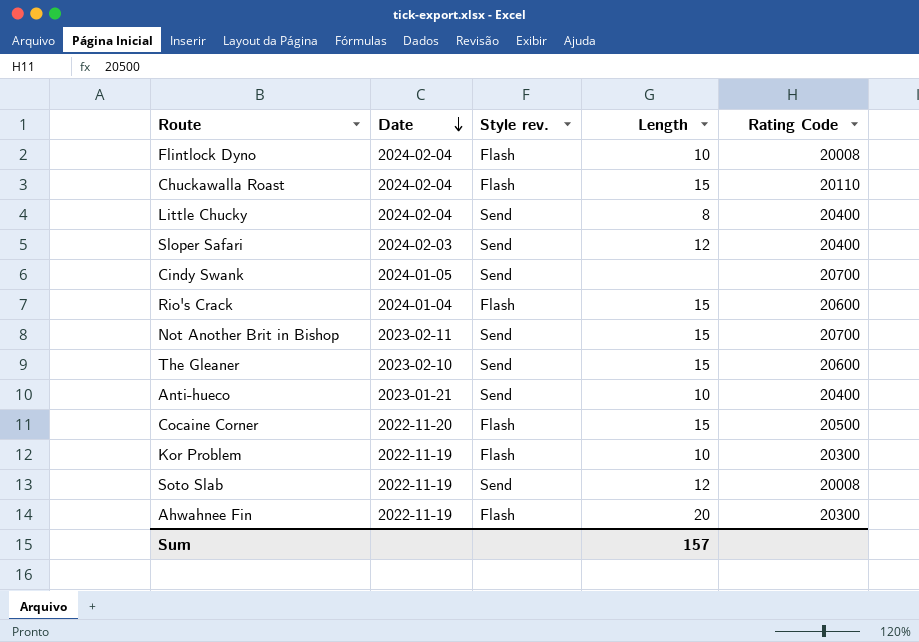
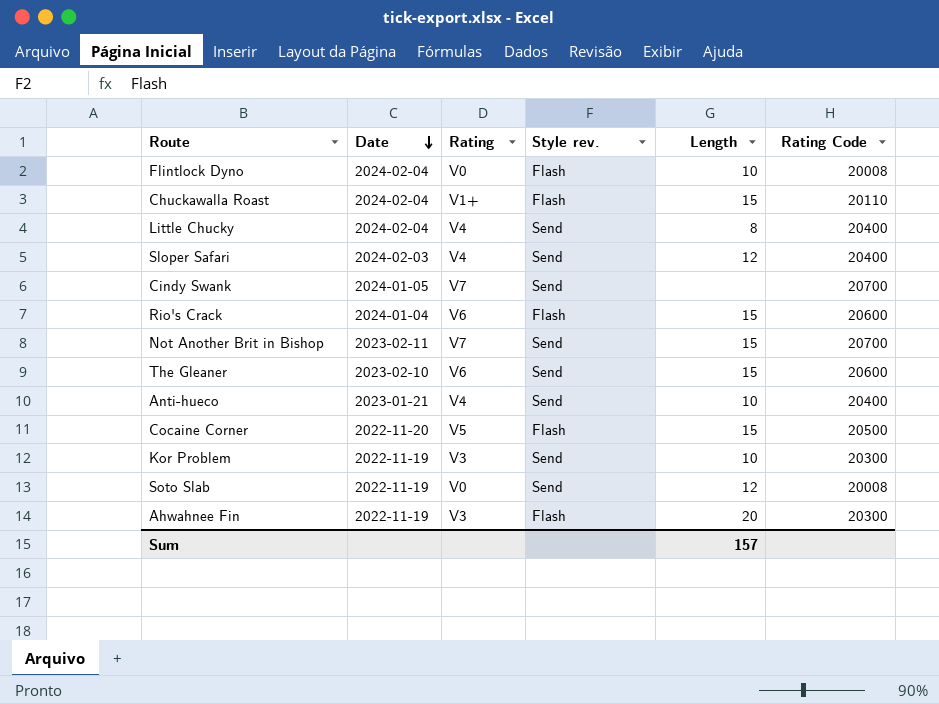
column Rating | position: none -> 3
Kor Problem | Style rev.: Flash -> Send

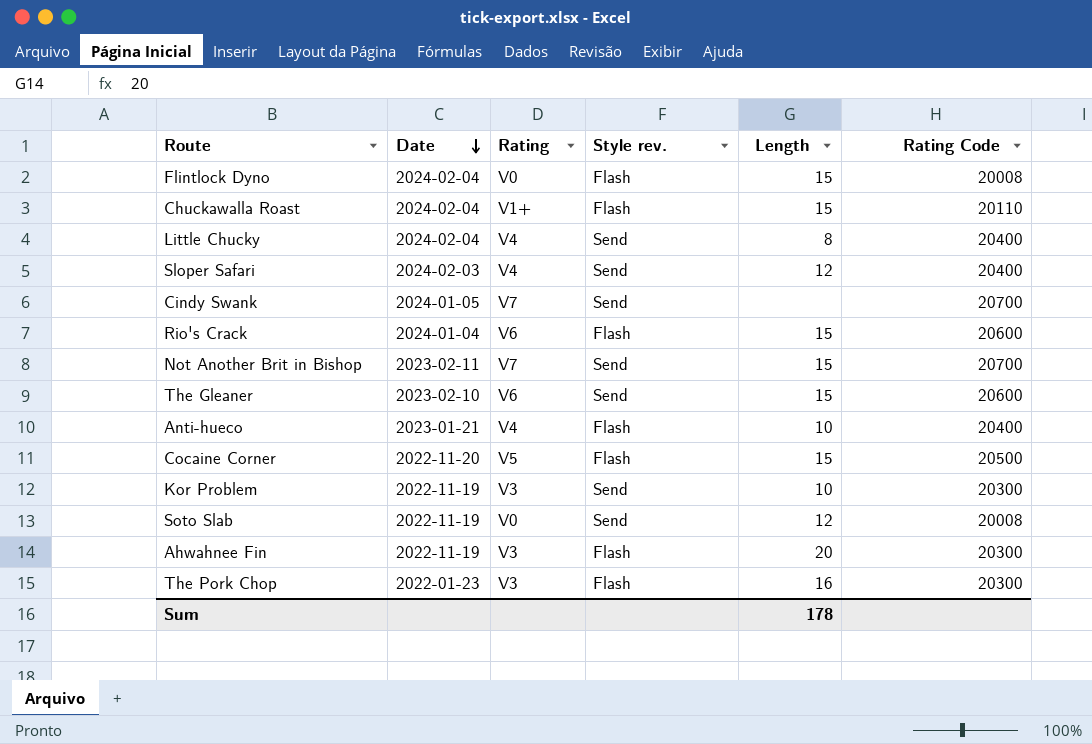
Flintlock Dyno | Length: 10 -> 15
Anti-hueco | Style rev.: Send -> Flash
row The Pork Chop: none -> 2022-01-23 | V3 | Flash | 16 | 20300
Sum | Length: 157 -> 178

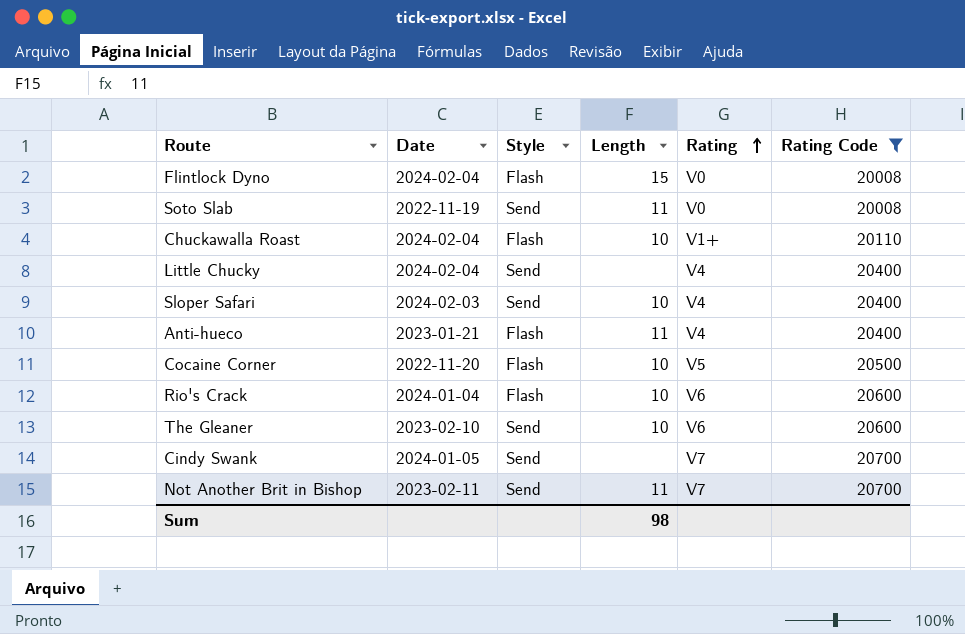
filter: none -> Rating Code != 20300
row order: Date descending -> Rating ascending
column name: Style rev. -> Style
column Rating | position: 3 -> 5
Soto Slab | Length: 12 -> 11
Chuckawalla Roast | Length: 15 -> 10
Little Chucky | Length: 8 -> none
Sloper Safari | Length: 12 -> 10
Anti-hueco | Length: 10 -> 11
Cocaine Corner | Length: 15 -> 10
Rio's Crack | Length: 15 -> 10
The Gleaner | Length: 15 -> 10
Not Another Brit in Bishop | Length: 15 -> 11
Sum | Length: 178 -> 98

